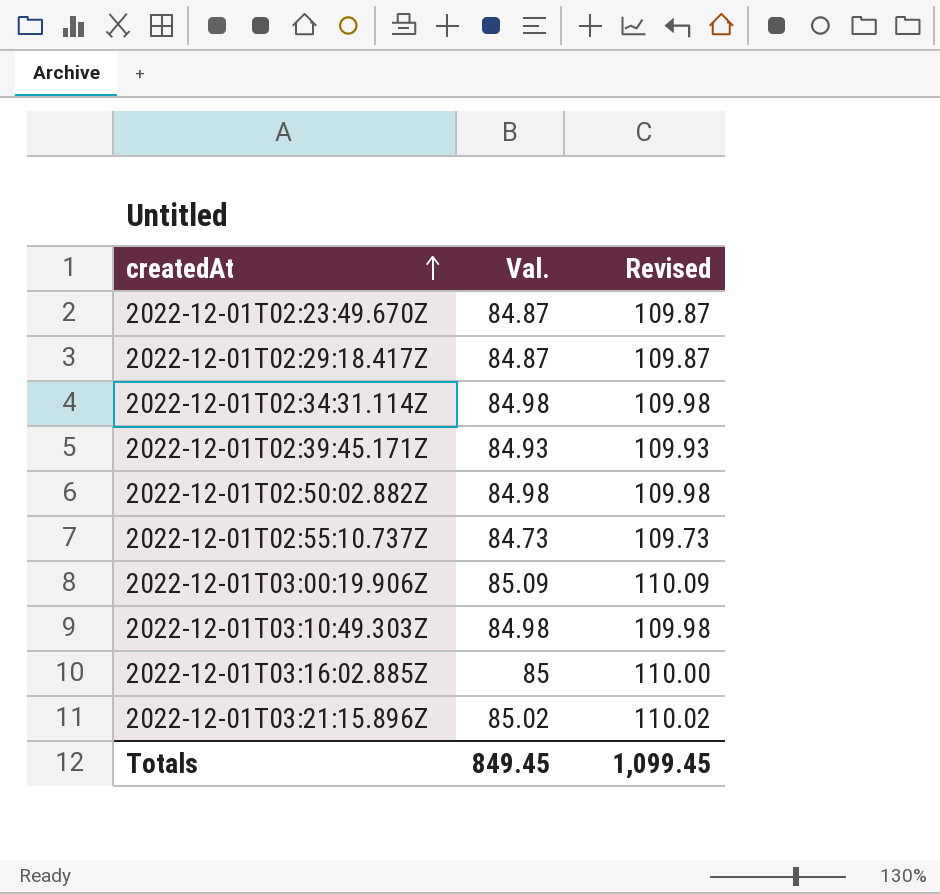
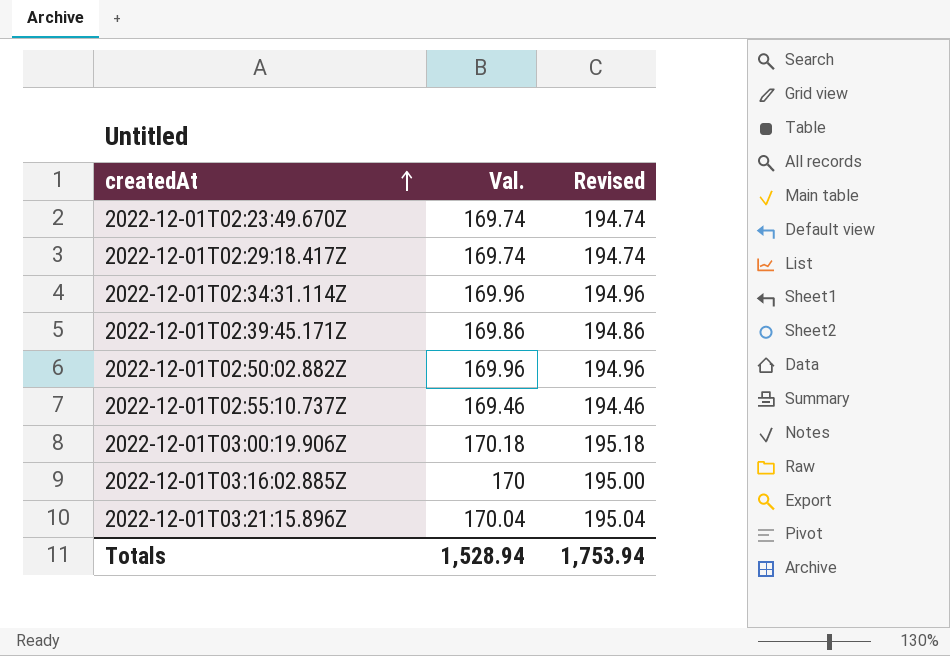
row 2022-12-01T03:10:49.303Z: 84.98 | 109.98 -> none
2022-12-01T02:23:49.670Z | Val.: 84.87 -> 169.74
2022-12-01T02:23:49.670Z | Revised: 109.87 -> 194.74
2022-12-01T02:29:18.417Z | Val.: 84.87 -> 169.74
2022-12-01T02:29:18.417Z | Revised: 109.87 -> 194.74
2022-12-01T02:34:31.114Z | Val.: 84.98 -> 169.96
2022-12-01T02:34:31.114Z | Revised: 109.98 -> 194.96
2022-12-01T02:39:45.171Z | Val.: 84.93 -> 169.86
2022-12-01T02:39:45.171Z | Revised: 109.93 -> 194.86
2022-12-01T02:50:02.882Z | Val.: 84.98 -> 169.96
2022-12-01T02:50:02.882Z | Revised: 109.98 -> 194.96
2022-12-01T02:55:10.737Z | Val.: 84.73 -> 169.46
2022-12-01T02:55:10.737Z | Revised: 109.73 -> 194.46
2022-12-01T03:00:19.906Z | Val.: 85.09 -> 170.18
2022-12-01T03:00:19.906Z | Revised: 110.09 -> 195.18
2022-12-01T03:16:02.885Z | Val.: 85 -> 170
2022-12-01T03:16:02.885Z | Revised: 110.00 -> 195.00
2022-12-01T03:21:15.896Z | Val.: 85.02 -> 170.04
2022-12-01T03:21:15.896Z | Revised: 110.02 -> 195.04
Totals | Val.: 849.45 -> 1,528.94
Totals | Revised: 1,099.45 -> 1,753.94

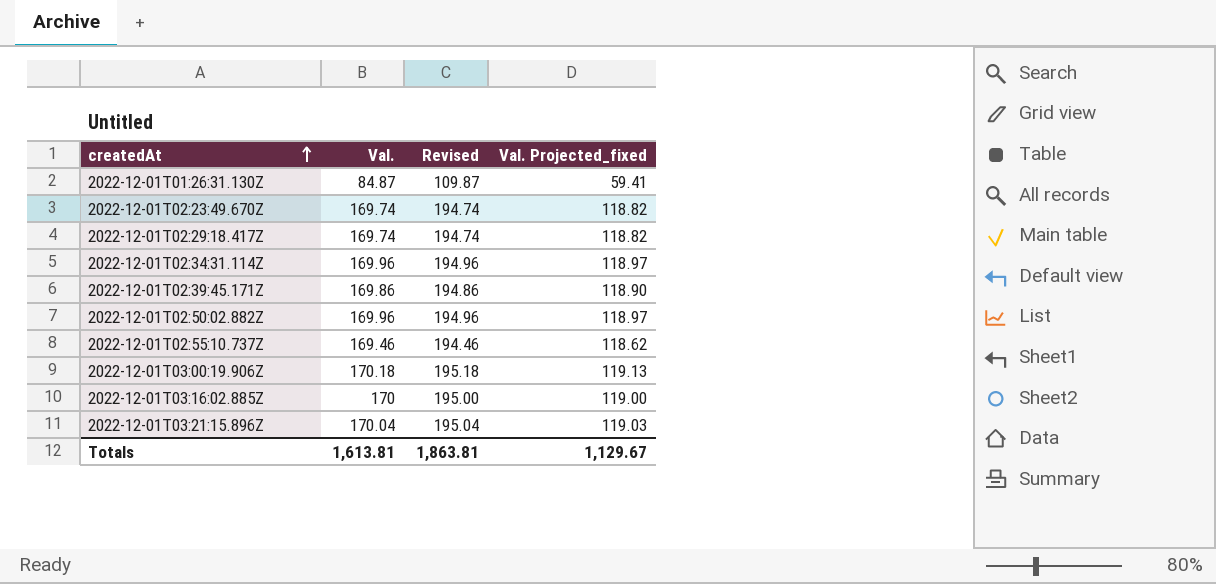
column Val. Projected_fixed | formula: none -> [Val.] * 0.7
row 2022-12-01T01:26:31.130Z: none -> 84.87 | 109.87 | 59.41
Totals | Val.: 1,528.94 -> 1,613.81
Totals | Revised: 1,753.94 -> 1,863.81

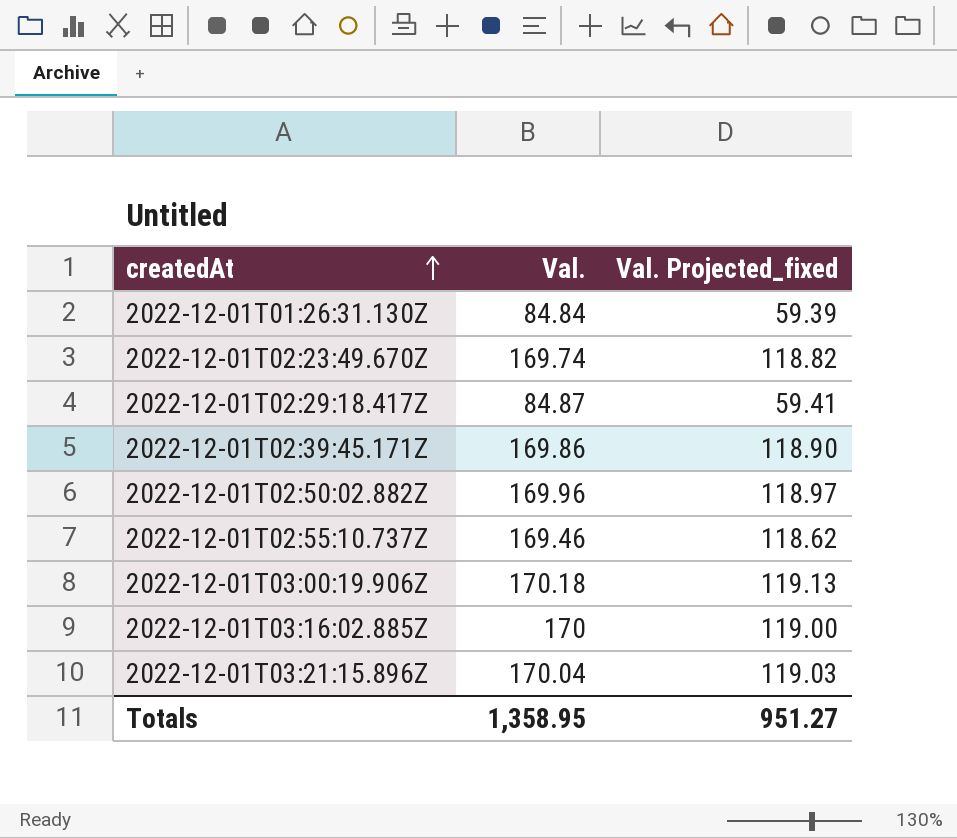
column Revised | formula: [Val.] + 25 -> none
row 2022-12-01T02:34:31.114Z: 169.96 | 194.96 | 118.97 -> none
2022-12-01T01:26:31.130Z | Val.: 84.87 -> 84.84
2022-12-01T01:26:31.130Z | Val. Projected_fixed: 59.41 -> 59.39
2022-12-01T02:29:18.417Z | Val.: 169.74 -> 84.87
2022-12-01T02:29:18.417Z | Val. Projected_fixed: 118.82 -> 59.41
Totals | Val.: 1,613.81 -> 1,358.95
Totals | Val. Projected_fixed: 1,129.67 -> 951.27

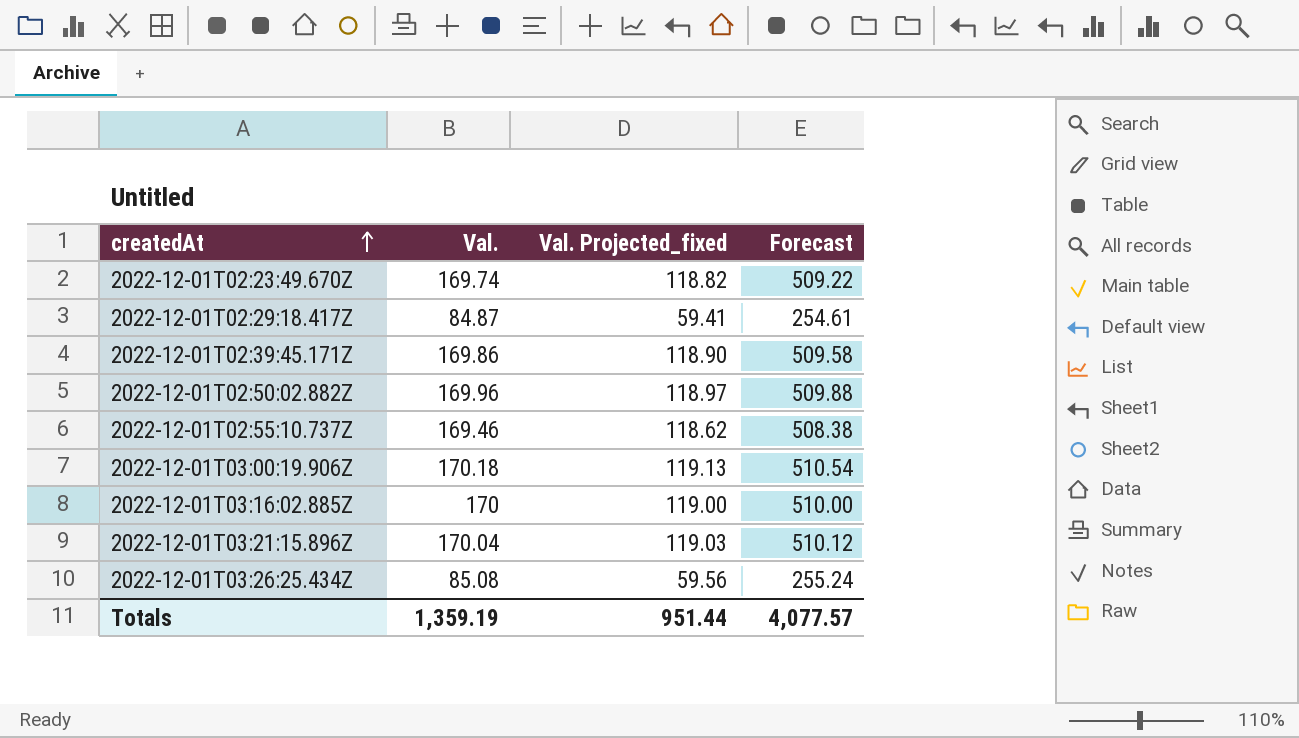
column Forecast | formula: none -> [Val.] * 3
row 2022-12-01T01:26:31.130Z: 84.84 | 59.39 -> none
row 2022-12-01T03:26:25.434Z: none -> 85.08 | 59.56 | 255.24
Totals | Val.: 1,358.95 -> 1,359.19
Totals | Val. Projected_fixed: 951.27 -> 951.44

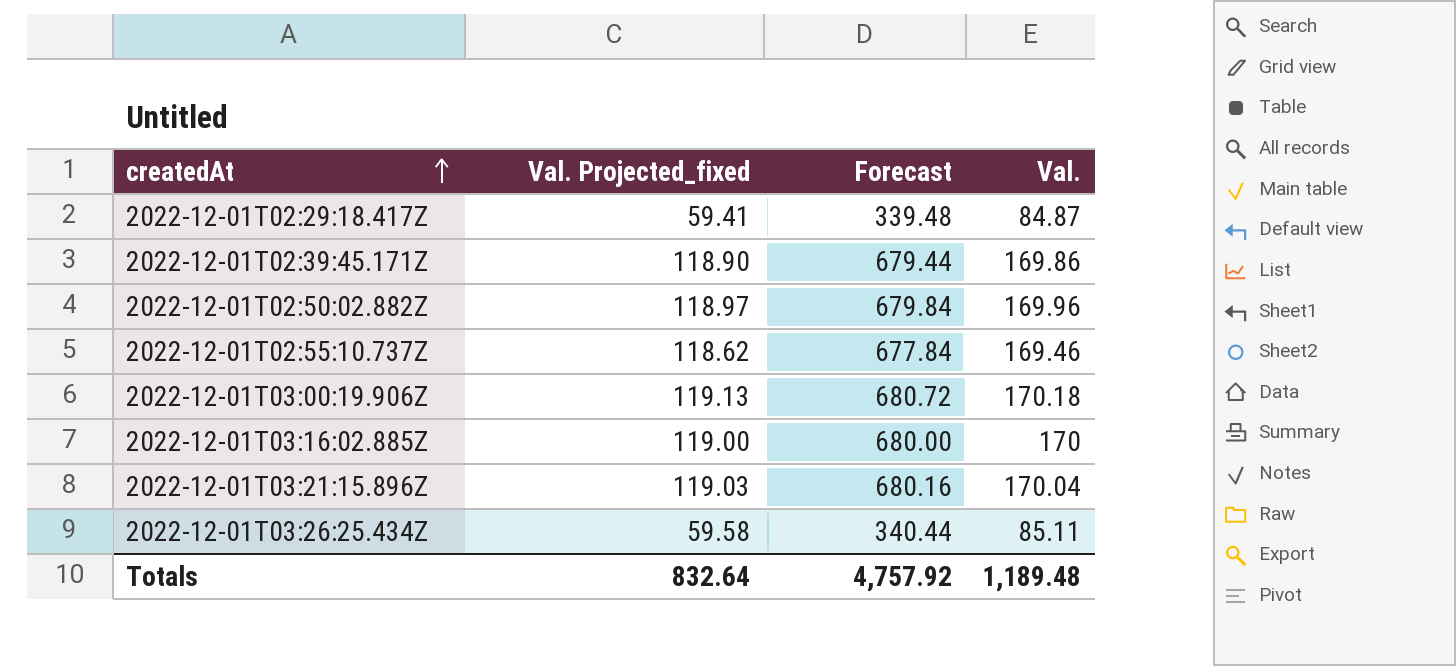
column Forecast | formula: [Val.] * 3 -> [Val.] * 4
column Val. | position: 2 -> 4
row 2022-12-01T02:23:49.670Z: 169.74 | 118.82 | 509.22 -> none
2022-12-01T03:26:25.434Z | Val. Projected_fixed: 59.56 -> 59.58
2022-12-01T03:26:25.434Z | Val.: 85.08 -> 85.11
Totals | Val. Projected_fixed: 951.44 -> 832.64
Totals | Forecast: 4,077.57 -> 4,757.92
Totals | Val.: 1,359.19 -> 1,189.48

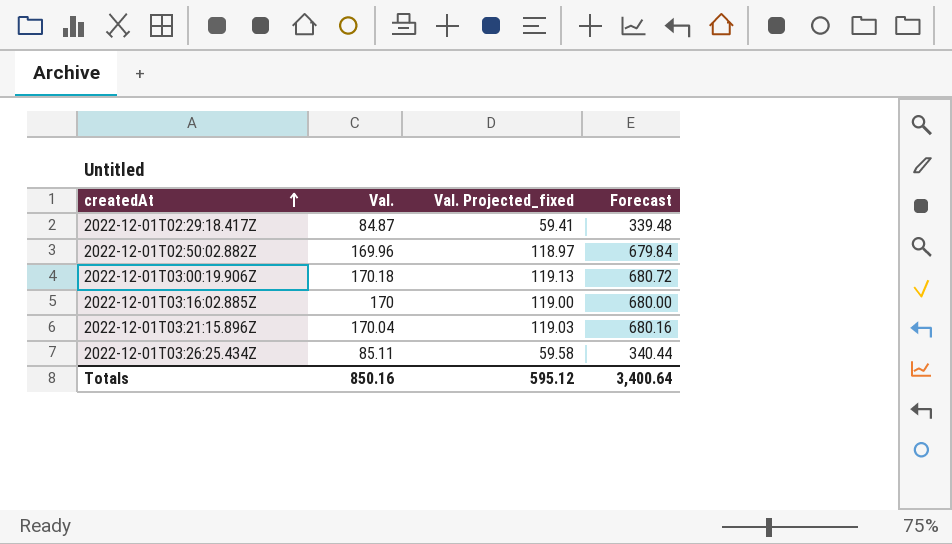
column Val. | position: 4 -> 2
row 2022-12-01T02:39:45.171Z: 118.90 | 679.44 | 169.86 -> none
row 2022-12-01T02:55:10.737Z: 118.62 | 677.84 | 169.46 -> none
Totals | Val.: 1,189.48 -> 850.16
Totals | Val. Projected_fixed: 832.64 -> 595.12
Totals | Forecast: 4,757.92 -> 3,400.64

